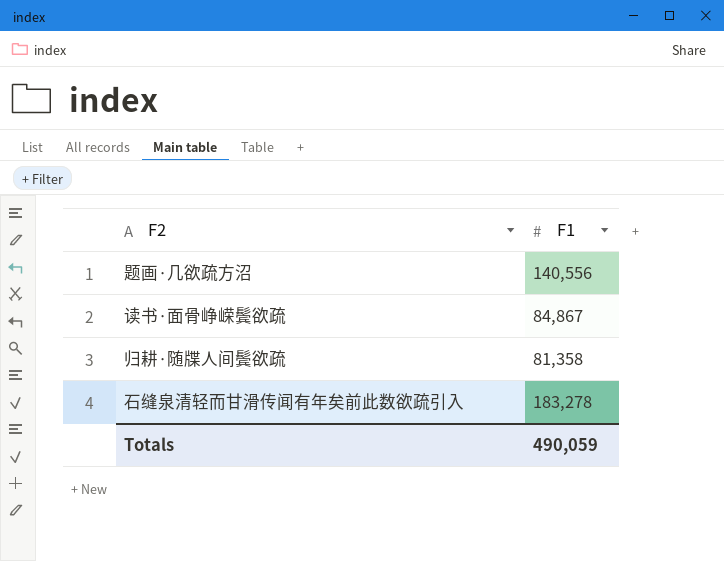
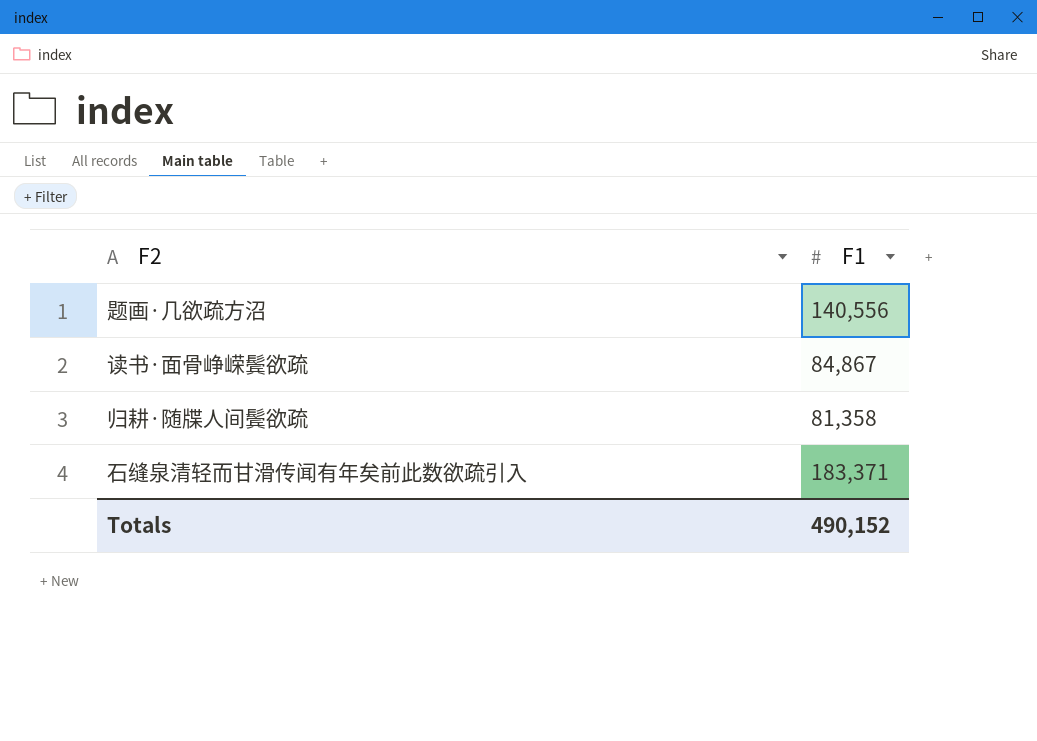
石缝泉清轻而甘滑传闻有年矣前此数欲疏引入 | F1: 183,278 -> 183,371
Totals | F1: 490,059 -> 490,152

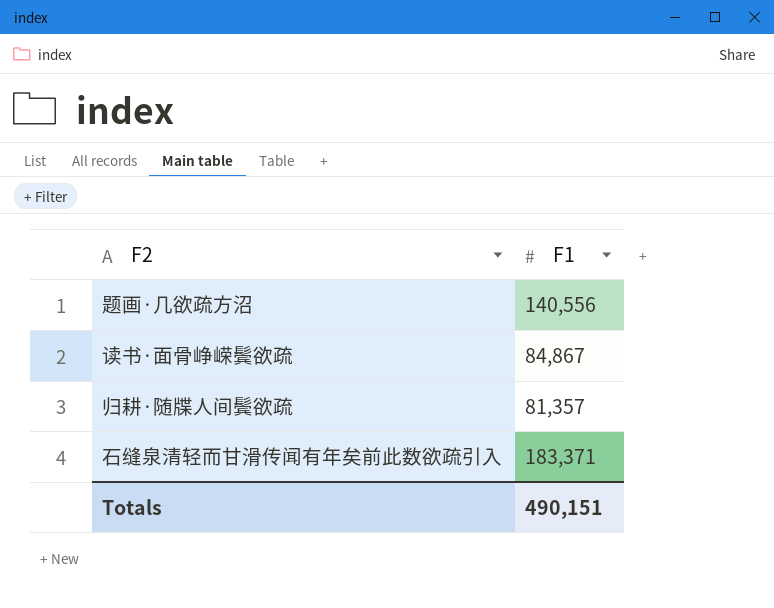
归耕·随牒人间鬓欲疏 | F1: 81,358 -> 81,357
Totals | F1: 490,152 -> 490,151

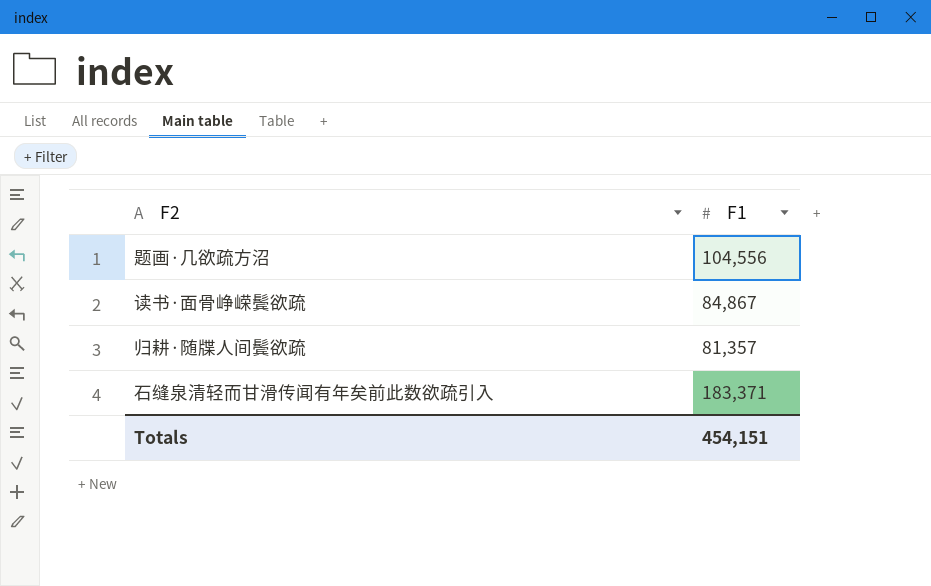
题画·几欲疏方沼 | F1: 140,556 -> 104,556
Totals | F1: 490,151 -> 454,151

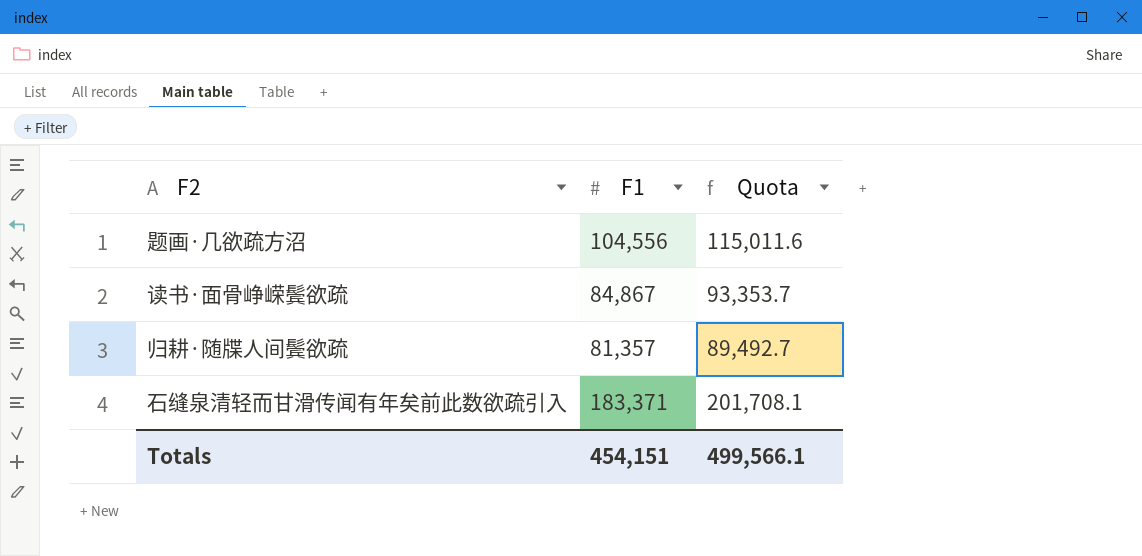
column Quota | formula: none -> [F1] * 1.1

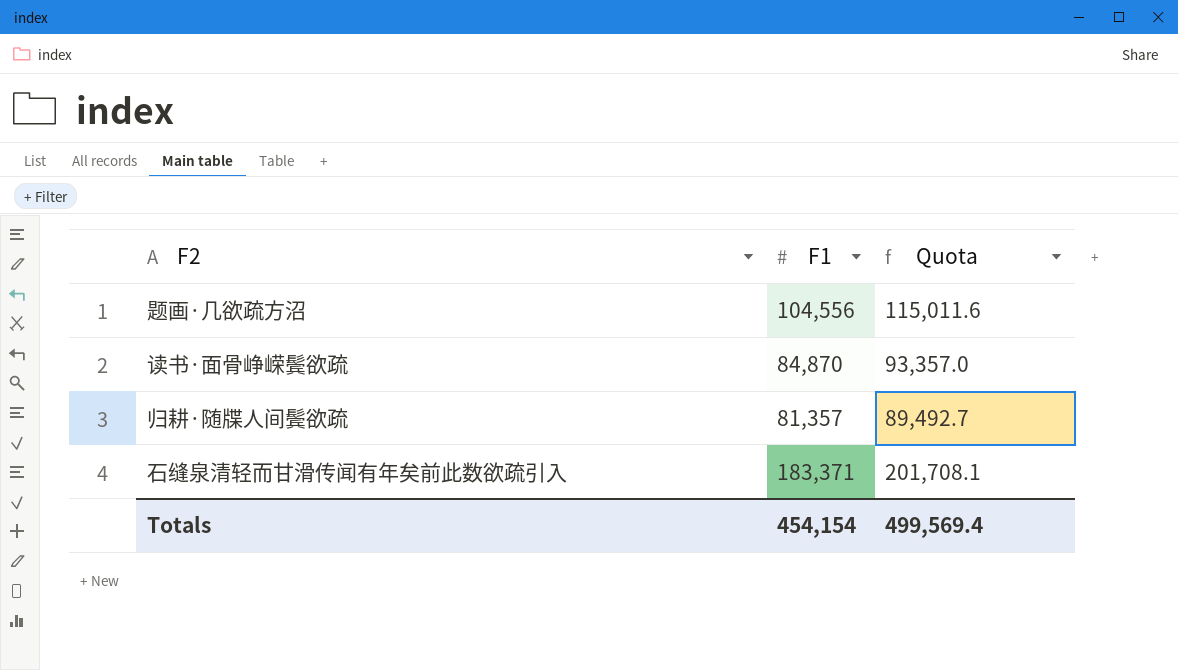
读书·面骨峥嵘鬓欲疏 | F1: 84,867 -> 84,870
读书·面骨峥嵘鬓欲疏 | Quota: 93,353.7 -> 93,357.0
Totals | F1: 454,151 -> 454,154
Totals | Quota: 499,566.1 -> 499,569.4

